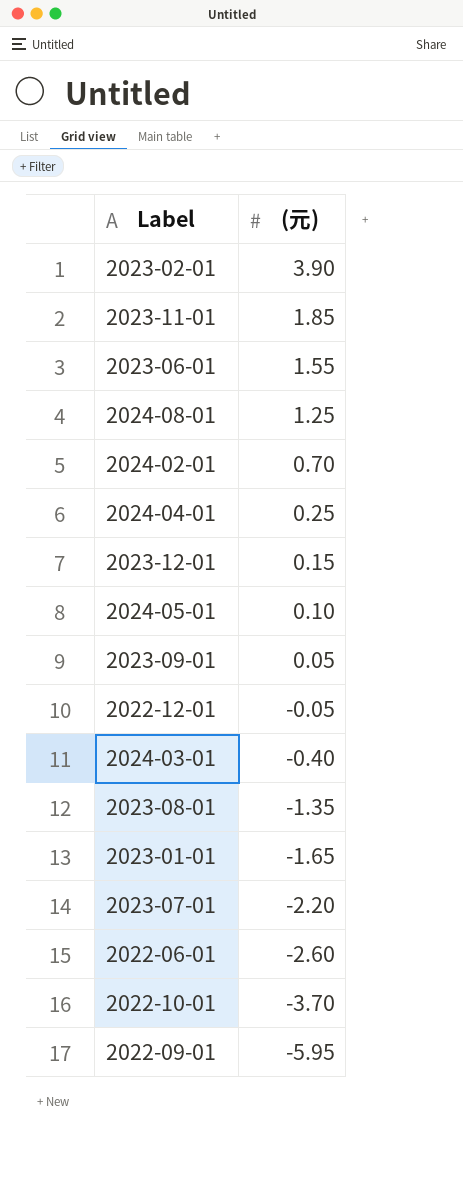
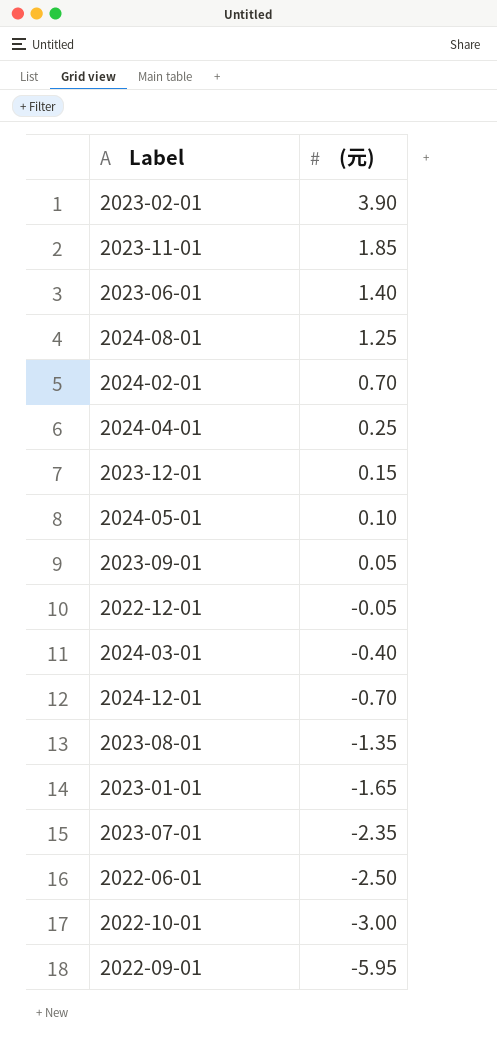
2023-06-01 | (元): 1.55 -> 1.40
row 2024-12-01: none -> -0.70
2023-07-01 | (元): -2.20 -> -2.35
2022-06-01 | (元): -2.60 -> -2.50
2022-10-01 | (元): -3.70 -> -3.00

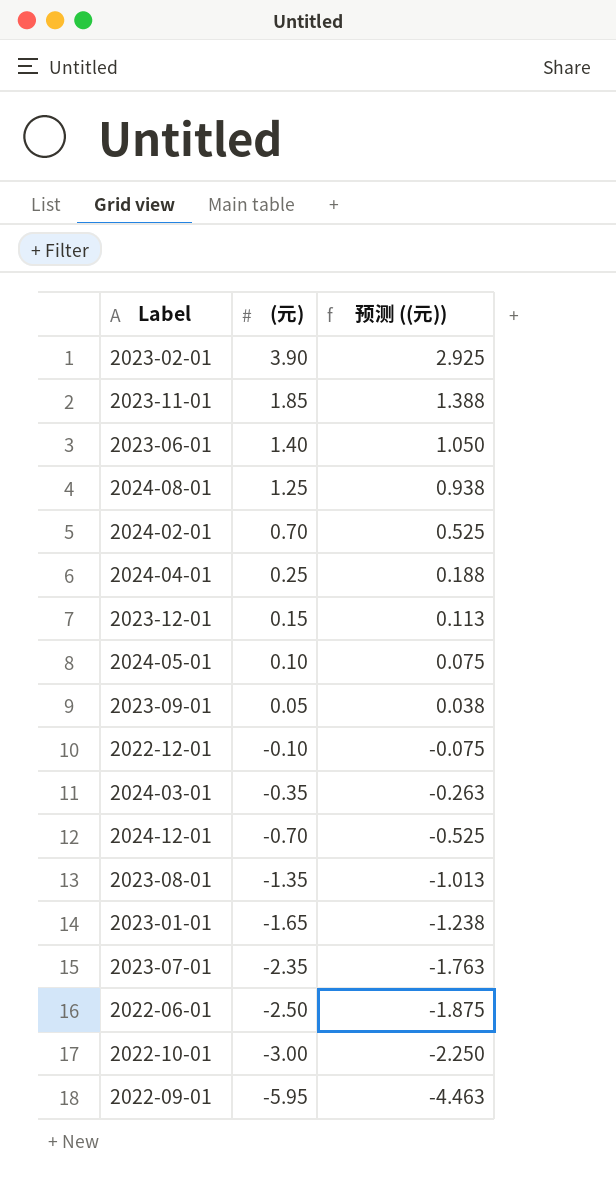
column 预测 ((元)) | formula: none -> [(元)] * 0.75
2022-12-01 | (元): -0.05 -> -0.10
2024-03-01 | (元): -0.40 -> -0.35

